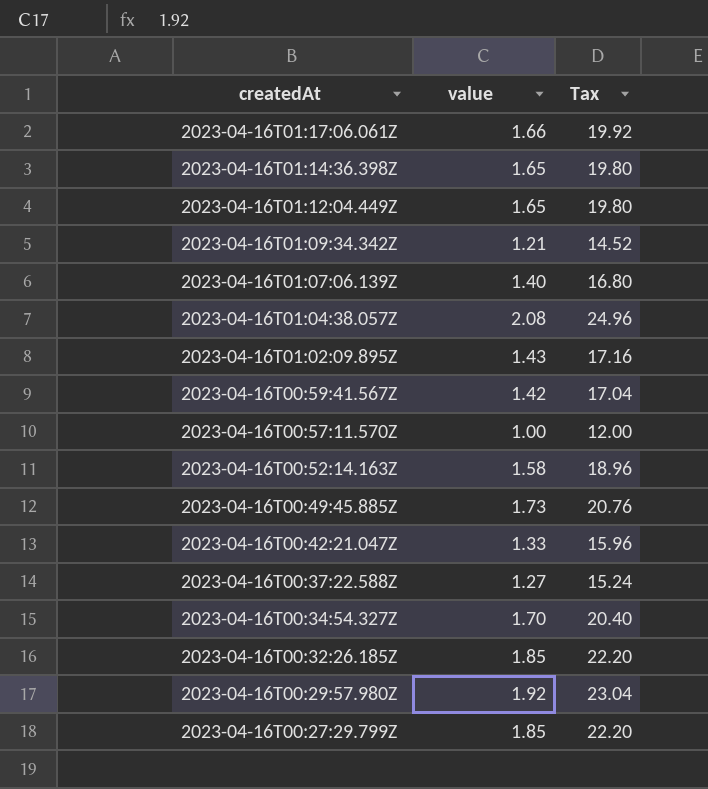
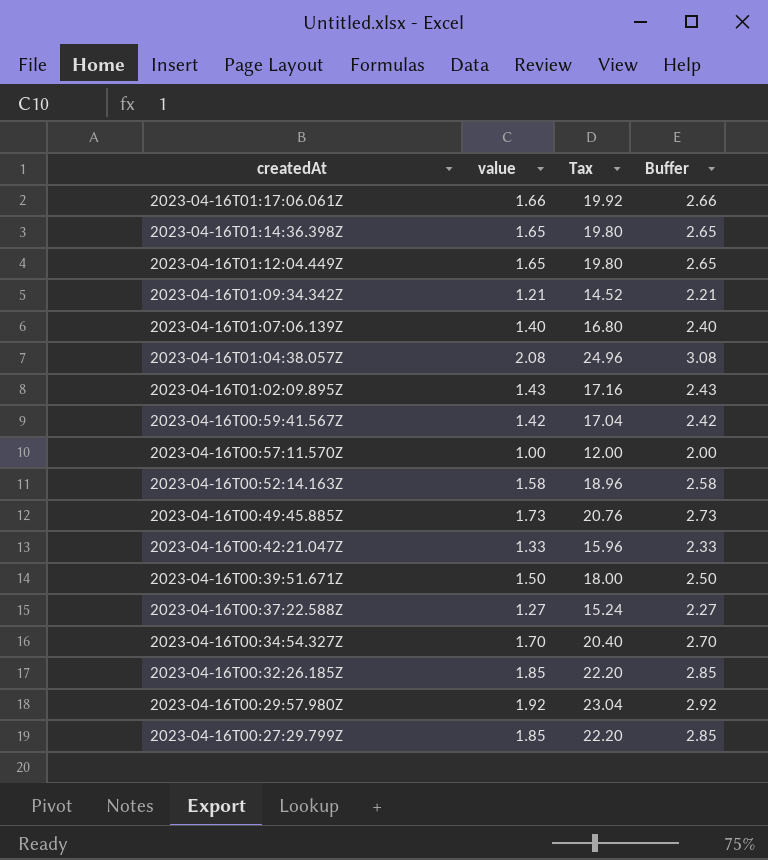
column Buffer | formula: none -> [value] + 1
row 2023-04-16T00:39:51.671Z: none -> 1.50 | 18.00 | 2.50

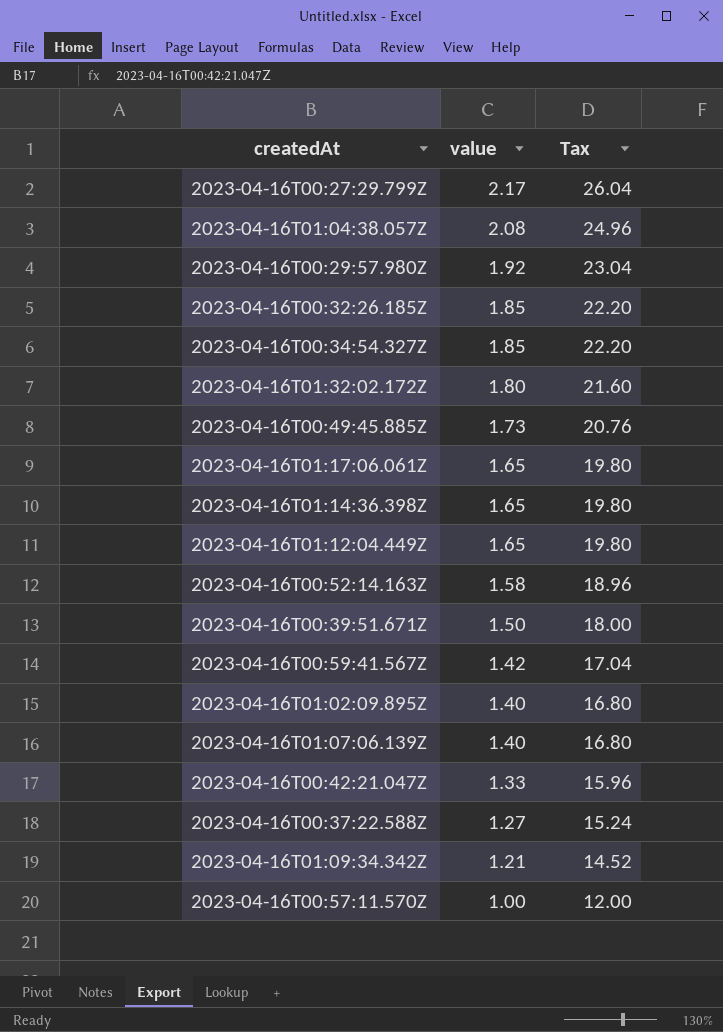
row order: createdAt descending -> value descending
column Buffer | formula: [value] + 1 -> none
2023-04-16T00:27:29.799Z | value: 1.85 -> 2.17
2023-04-16T00:27:29.799Z | Tax: 22.20 -> 26.04
2023-04-16T00:34:54.327Z | value: 1.70 -> 1.85
2023-04-16T00:34:54.327Z | Tax: 20.40 -> 22.20
row 2023-04-16T01:32:02.172Z: none -> 1.80 | 21.60
2023-04-16T01:17:06.061Z | value: 1.66 -> 1.65
2023-04-16T01:17:06.061Z | Tax: 19.92 -> 19.80
2023-04-16T01:02:09.895Z | value: 1.43 -> 1.40
2023-04-16T01:02:09.895Z | Tax: 17.16 -> 16.80

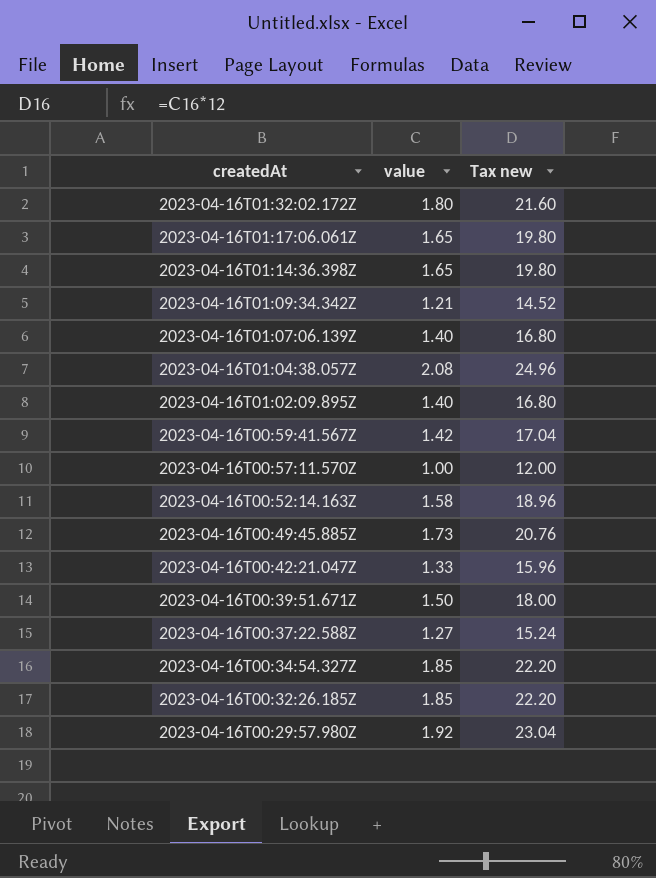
row order: value descending -> createdAt descending
column name: Tax -> Tax new
row 2023-04-16T00:27:29.799Z: 2.17 | 26.04 -> none
row 2023-04-16T01:12:04.449Z: 1.65 | 19.80 -> none

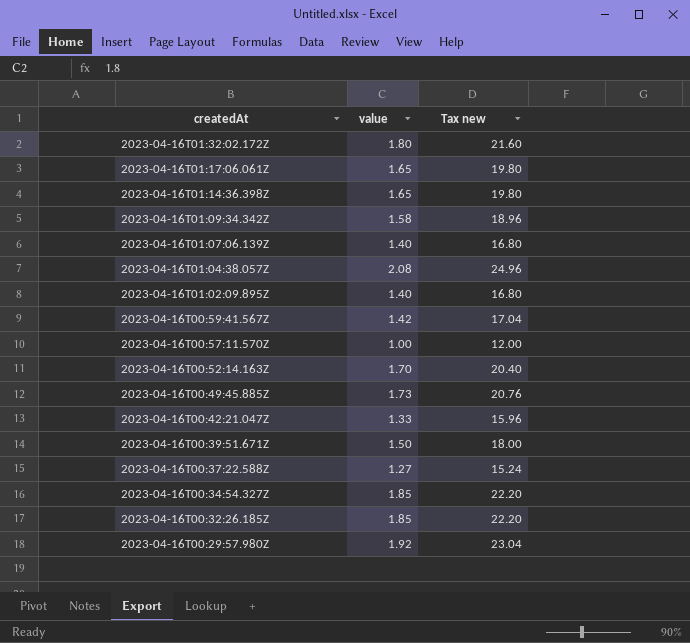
2023-04-16T01:09:34.342Z | value: 1.21 -> 1.58
2023-04-16T01:09:34.342Z | Tax new: 14.52 -> 18.96
2023-04-16T00:52:14.163Z | value: 1.58 -> 1.70
2023-04-16T00:52:14.163Z | Tax new: 18.96 -> 20.40

